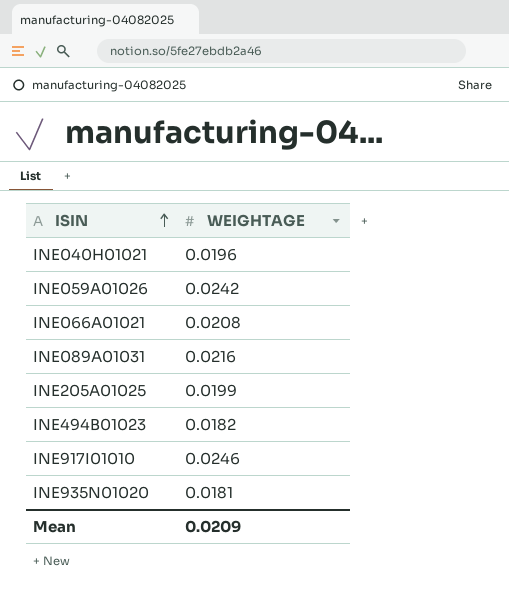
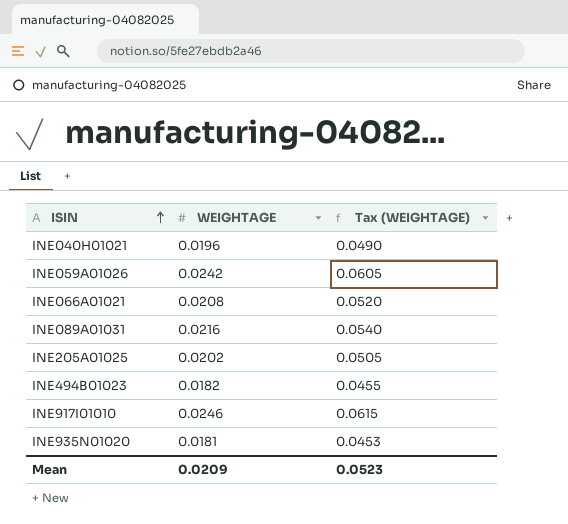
column Tax (WEIGHTAGE) | formula: none -> [WEIGHTAGE] * 2.5
INE205A01025 | WEIGHTAGE: 0.0199 -> 0.0202

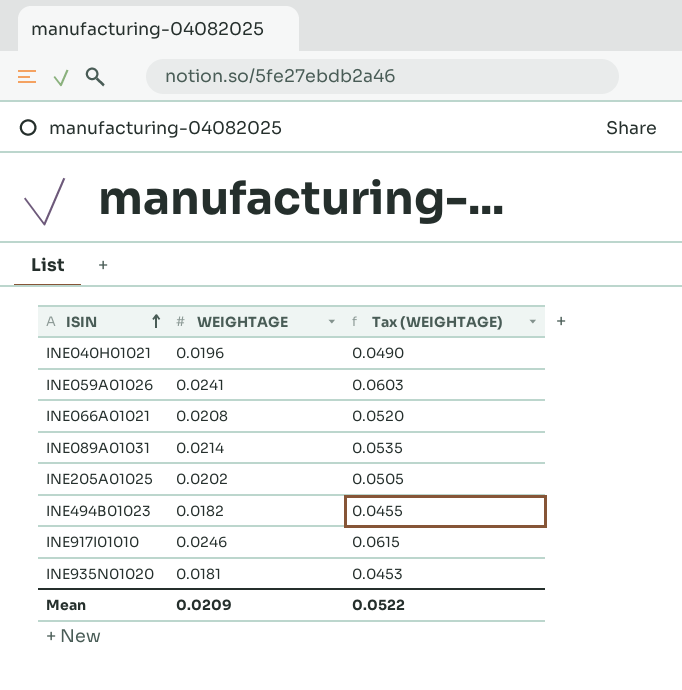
INE059A01026 | WEIGHTAGE: 0.0242 -> 0.0241
INE059A01026 | Tax (WEIGHTAGE): 0.0605 -> 0.0603
INE089A01031 | WEIGHTAGE: 0.0216 -> 0.0214
INE089A01031 | Tax (WEIGHTAGE): 0.0540 -> 0.0535
Mean | Tax (WEIGHTAGE): 0.0523 -> 0.0522

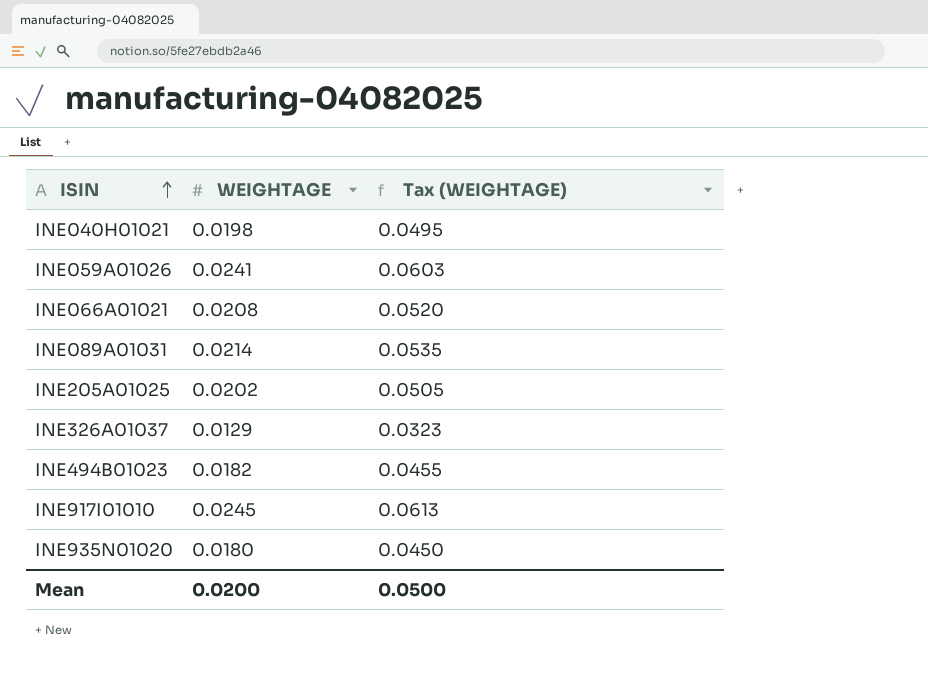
INE040H01021 | WEIGHTAGE: 0.0196 -> 0.0198
INE040H01021 | Tax (WEIGHTAGE): 0.0490 -> 0.0495
row INE326A01037: none -> 0.0129 | 0.0323
INE917I01010 | WEIGHTAGE: 0.0246 -> 0.0245
INE917I01010 | Tax (WEIGHTAGE): 0.0615 -> 0.0613
INE935N01020 | WEIGHTAGE: 0.0181 -> 0.0180
INE935N01020 | Tax (WEIGHTAGE): 0.0453 -> 0.0450
Mean | WEIGHTAGE: 0.0209 -> 0.0200
Mean | Tax (WEIGHTAGE): 0.0522 -> 0.0500

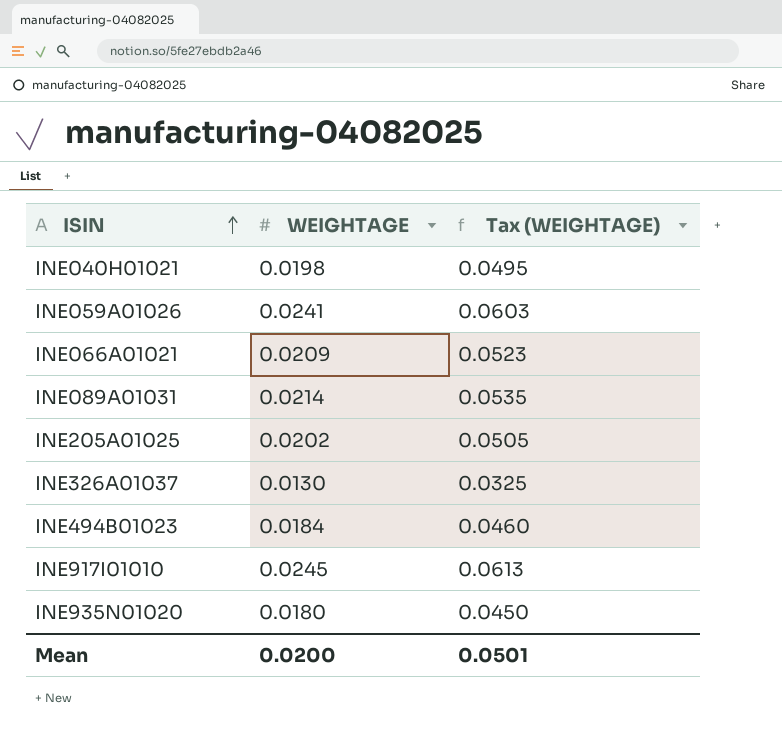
INE066A01021 | WEIGHTAGE: 0.0208 -> 0.0209
INE066A01021 | Tax (WEIGHTAGE): 0.0520 -> 0.0523
INE326A01037 | WEIGHTAGE: 0.0129 -> 0.0130
INE326A01037 | Tax (WEIGHTAGE): 0.0323 -> 0.0325
INE494B01023 | WEIGHTAGE: 0.0182 -> 0.0184
INE494B01023 | Tax (WEIGHTAGE): 0.0455 -> 0.0460
Mean | Tax (WEIGHTAGE): 0.0500 -> 0.0501

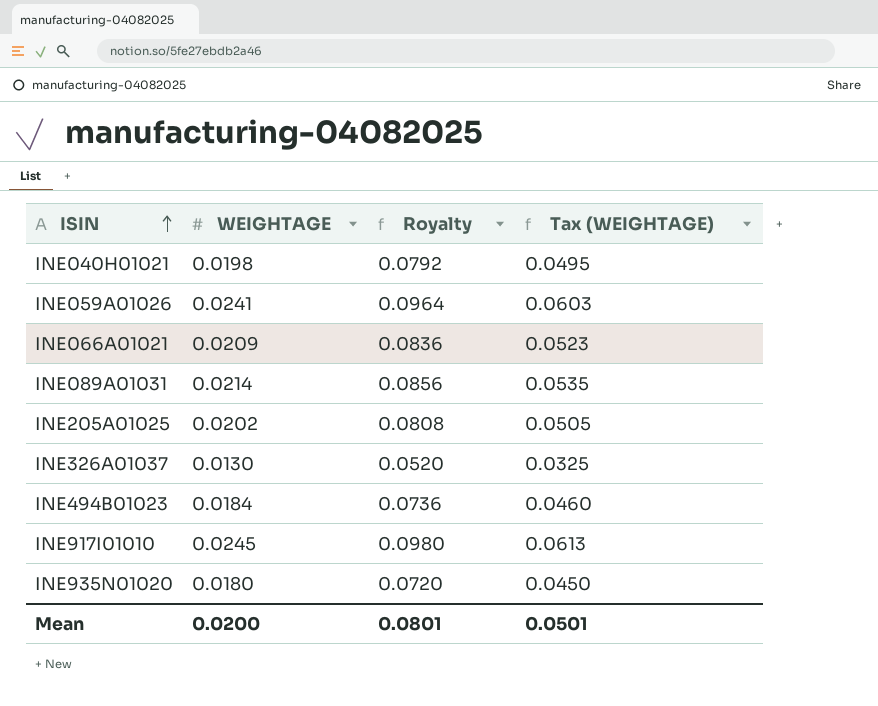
column Royalty | formula: none -> [WEIGHTAGE] * 4

